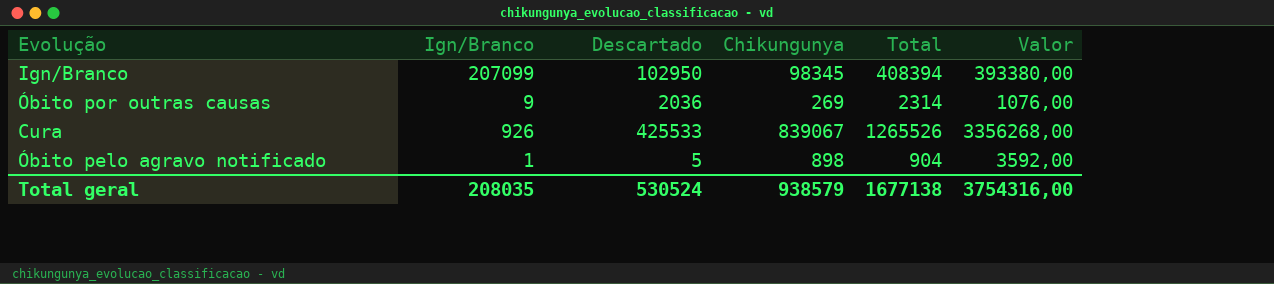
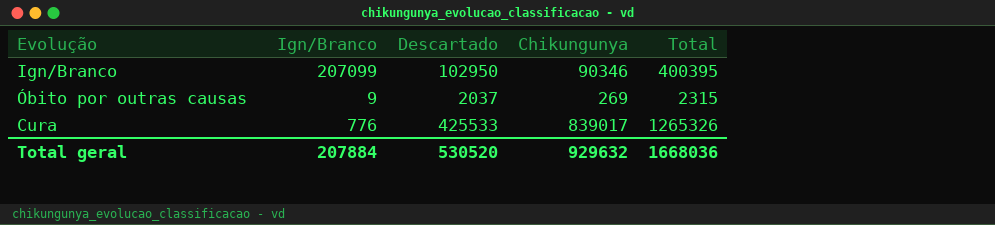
column Valor | formula: [Chikungunya] * 4 -> none
row Óbito pelo agravo notificado: 1 | 5 | 898 | 904 | 3592,00 -> none
Ign/Branco | Chikungunya: 98345 -> 90346
Ign/Branco | Total: 408394 -> 400395
Óbito por outras causas | Descartado: 2036 -> 2037
Óbito por outras causas | Total: 2314 -> 2315
Cura | Ign/Branco: 926 -> 776
Cura | Chikungunya: 839067 -> 839017
Cura | Total: 1265526 -> 1265326
Total geral | Ign/Branco: 208035 -> 207884
Total geral | Descartado: 530524 -> 530520
Total geral | Chikungunya: 938579 -> 929632
Total geral | Total: 1677138 -> 1668036

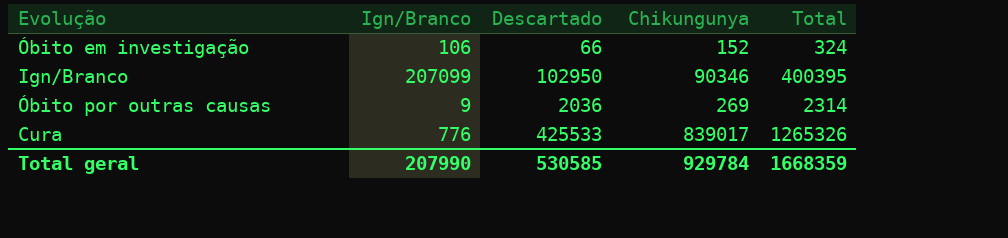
row Óbito em investigação: none -> 106 | 66 | 152 | 324
Óbito por outras causas | Descartado: 2037 -> 2036
Óbito por outras causas | Total: 2315 -> 2314
Total geral | Ign/Branco: 207884 -> 207990
Total geral | Descartado: 530520 -> 530585
Total geral | Chikungunya: 929632 -> 929784
Total geral | Total: 1668036 -> 1668359

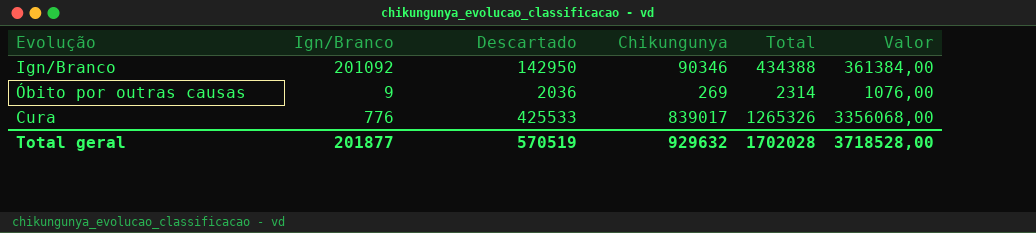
column Valor | formula: none -> [Chikungunya] * 4
row Óbito em investigação: 106 | 66 | 152 | 324 -> none
Ign/Branco | Ign/Branco: 207099 -> 201092
Ign/Branco | Descartado: 102950 -> 142950
Ign/Branco | Total: 400395 -> 434388
Total geral | Ign/Branco: 207990 -> 201877
Total geral | Descartado: 530585 -> 570519
Total geral | Chikungunya: 929784 -> 929632
Total geral | Total: 1668359 -> 1702028

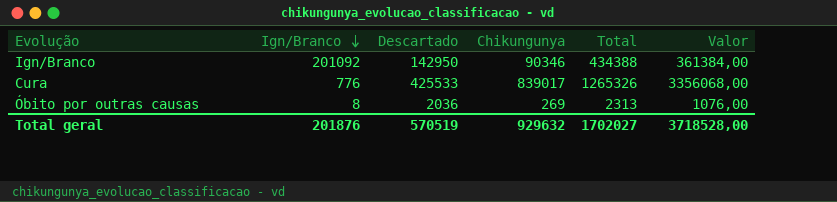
row order: none -> Ign/Branco descending
Óbito por outras causas | Ign/Branco: 9 -> 8
Óbito por outras causas | Total: 2314 -> 2313
Total geral | Ign/Branco: 201877 -> 201876
Total geral | Total: 1702028 -> 1702027

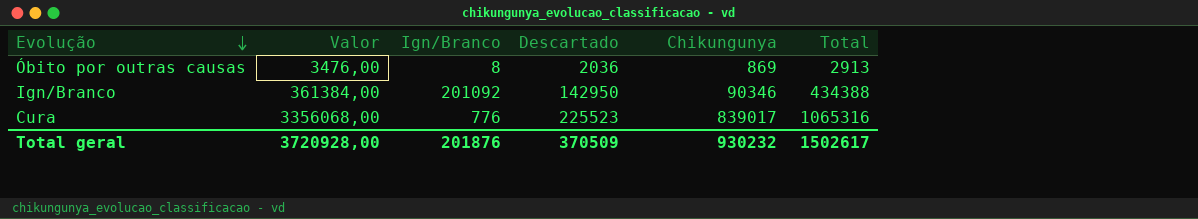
row order: Ign/Branco descending -> Evolução descending
column Valor | position: 6 -> 2
Óbito por outras causas | Valor: 1076,00 -> 3476,00
Óbito por outras causas | Chikungunya: 269 -> 869
Óbito por outras causas | Total: 2313 -> 2913
Cura | Descartado: 425533 -> 225523
Cura | Total: 1265326 -> 1065316
Total geral | Valor: 3718528,00 -> 3720928,00
Total geral | Descartado: 570519 -> 370509
Total geral | Chikungunya: 929632 -> 930232
Total geral | Total: 1702027 -> 1502617

